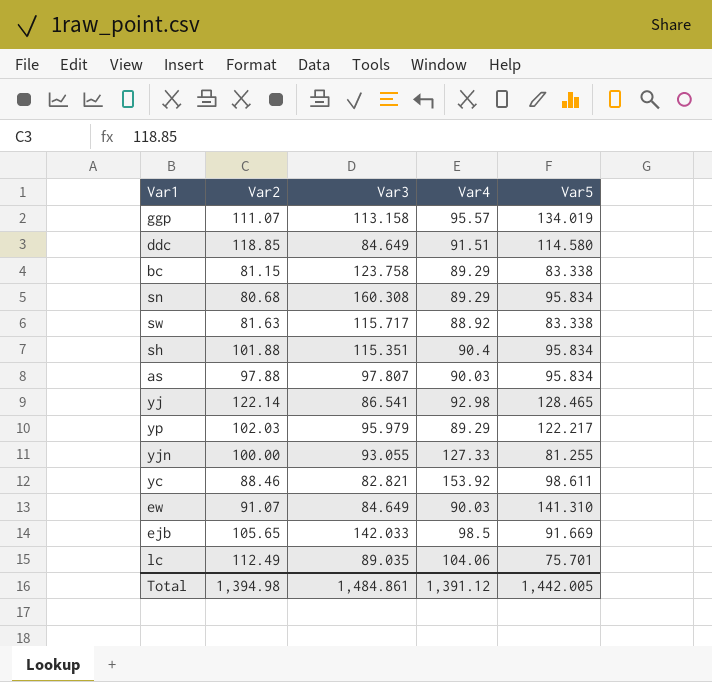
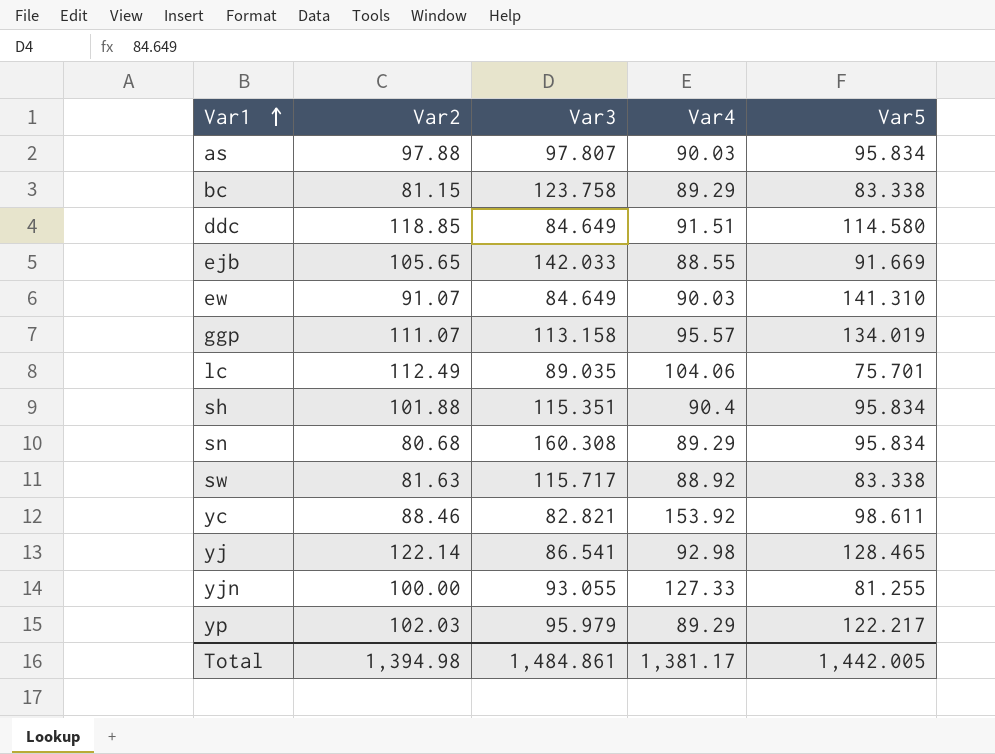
row order: none -> Var1 ascending
ejb | Var4: 98.5 -> 88.55
Total | Var4: 1,391.12 -> 1,381.17

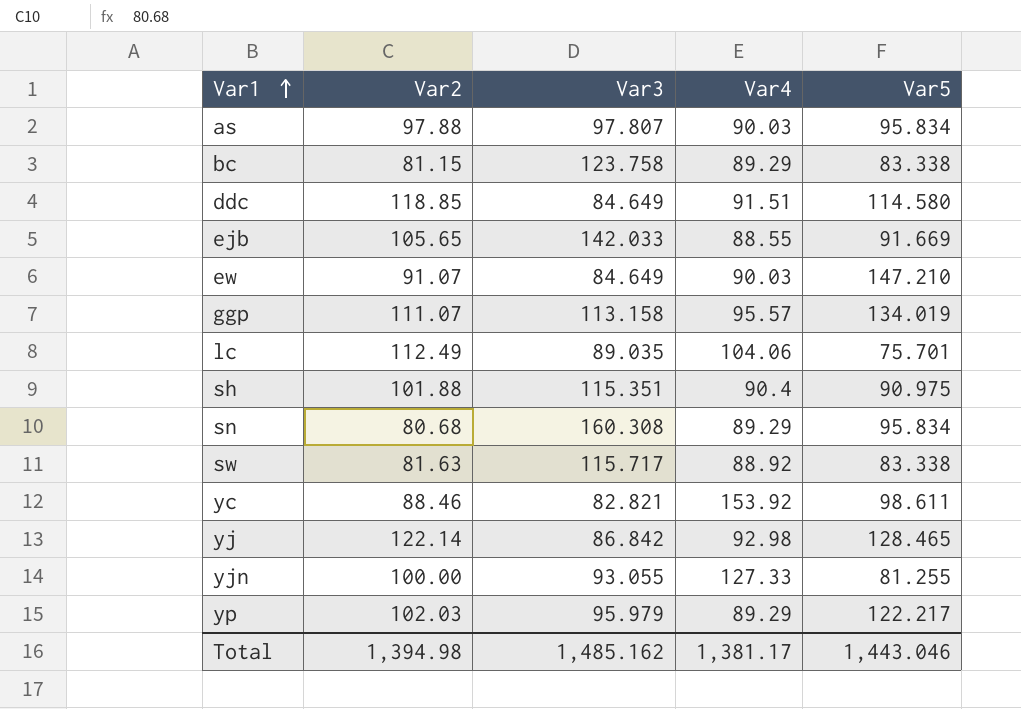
ew | Var5: 141.310 -> 147.210
sh | Var5: 95.834 -> 90.975
yj | Var3: 86.541 -> 86.842
Total | Var3: 1,484.861 -> 1,485.162
Total | Var5: 1,442.005 -> 1,443.046

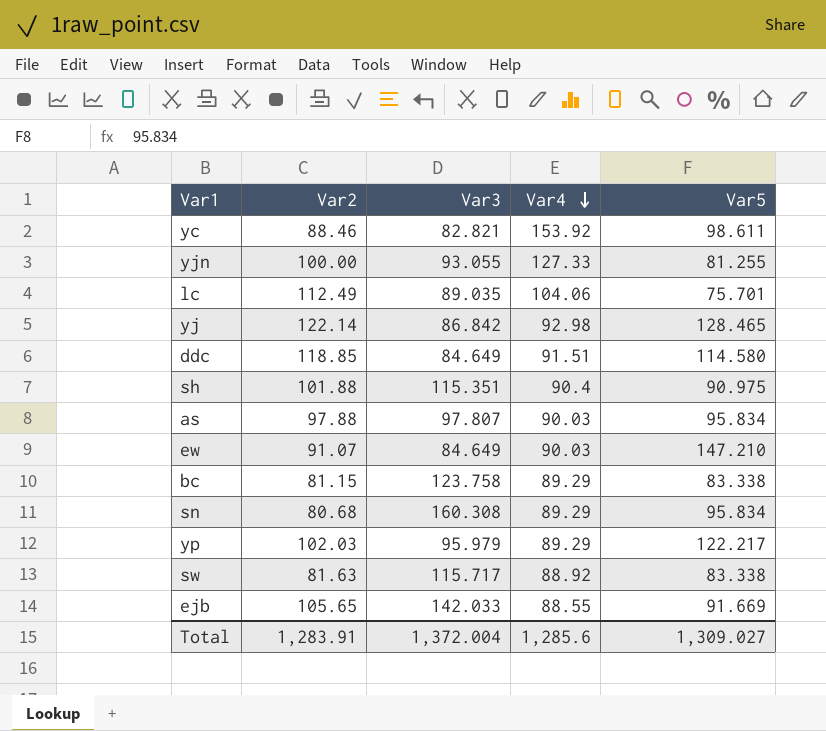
row order: Var1 ascending -> Var4 descending
row ggp: 111.07 | 113.158 | 95.57 | 134.019 -> none
Total | Var2: 1,394.98 -> 1,283.91
Total | Var3: 1,485.162 -> 1,372.004
Total | Var4: 1,381.17 -> 1,285.6
Total | Var5: 1,443.046 -> 1,309.027

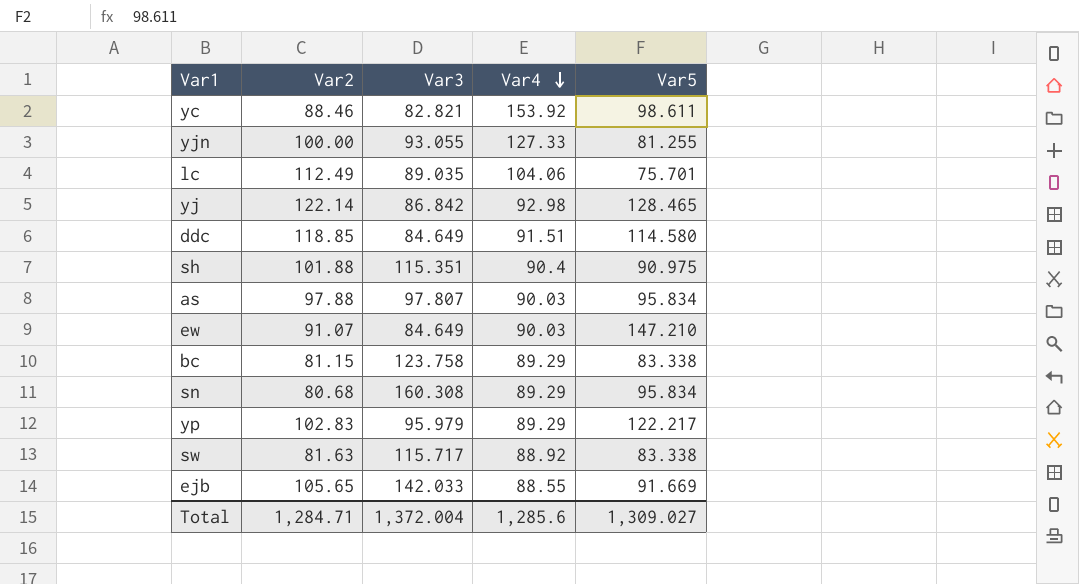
yp | Var2: 102.03 -> 102.83
Total | Var2: 1,283.91 -> 1,284.71

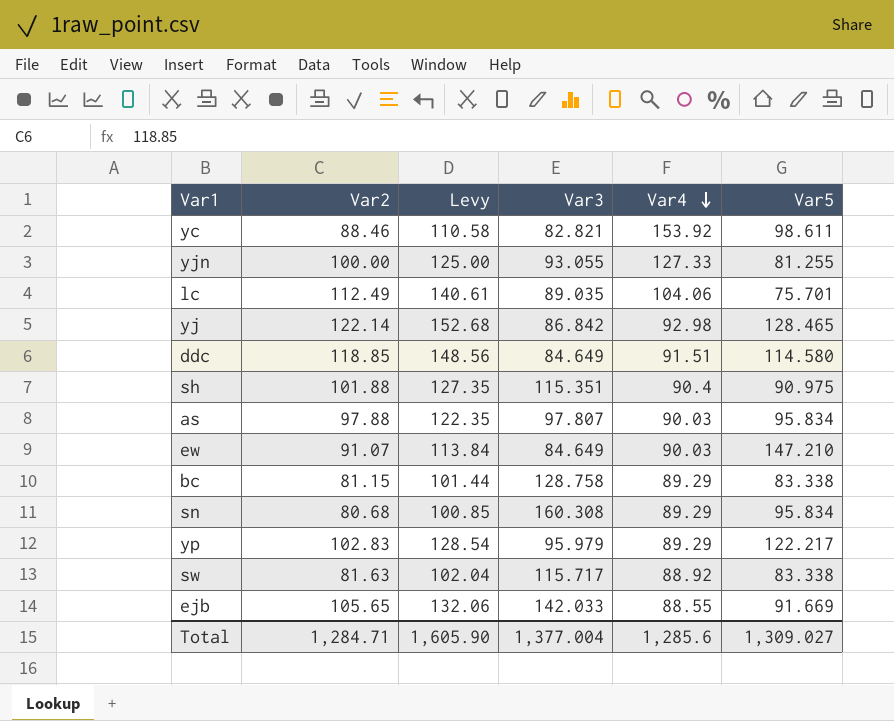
column Levy | formula: none -> [Var2] * 1.25
bc | Var3: 123.758 -> 128.758
Total | Var3: 1,372.004 -> 1,377.004

